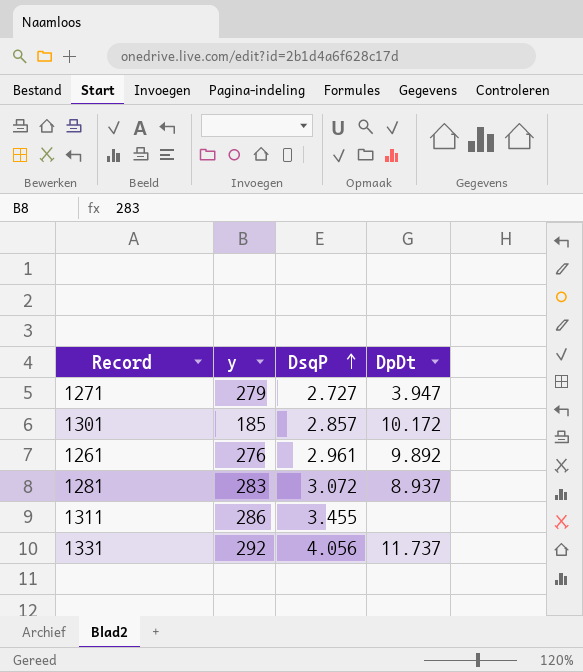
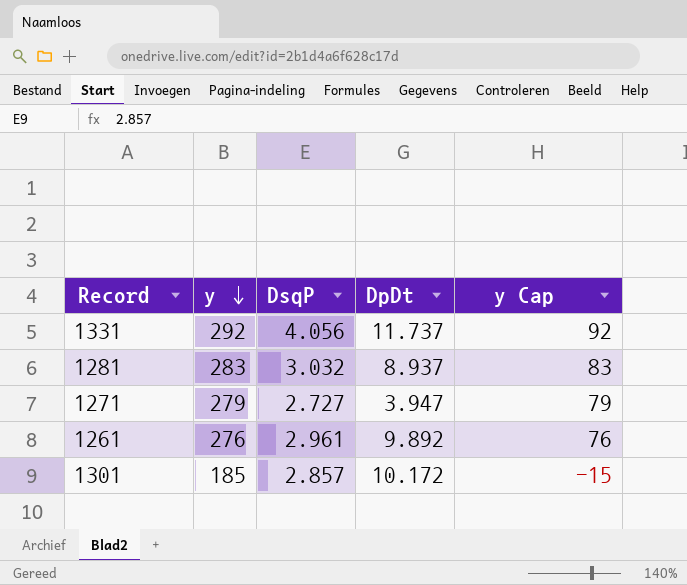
row order: DsqP ascending -> y descending
column y Cap | formula: none -> [y] - 200
row 1311: 286 | 3.455 | none -> none
1281 | DsqP: 3.072 -> 3.032

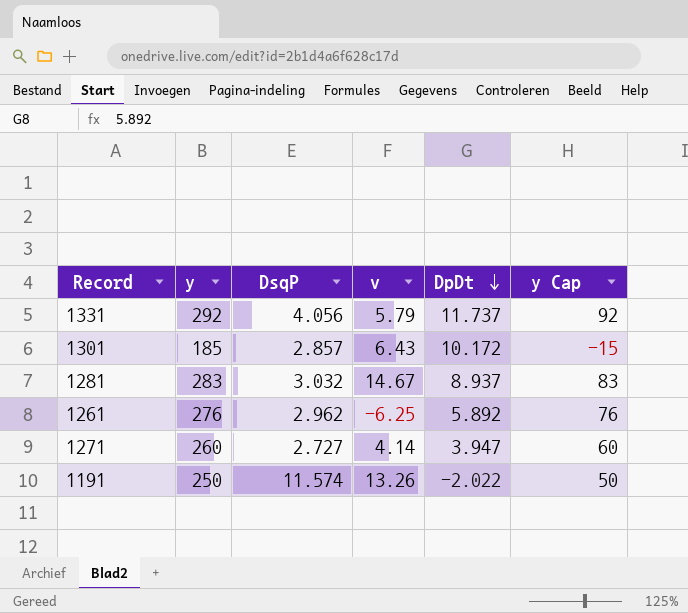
row order: y descending -> DpDt descending
column v | position: none -> 4
1261 | DsqP: 2.961 -> 2.962
1261 | DpDt: 9.892 -> 5.892
1271 | y: 279 -> 260
1271 | y Cap: 79 -> 60
row 1191: none -> 250 | 11.574 | 13.26 | -2.022 | 50

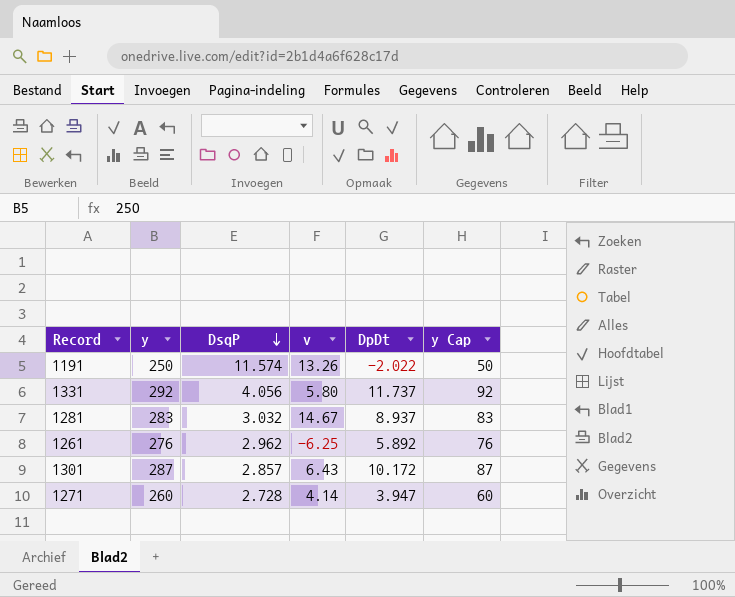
row order: DpDt descending -> DsqP descending
1331 | v: 5.79 -> 5.80
1301 | y: 185 -> 287
1301 | y Cap: -15 -> 87
1271 | DsqP: 2.727 -> 2.728

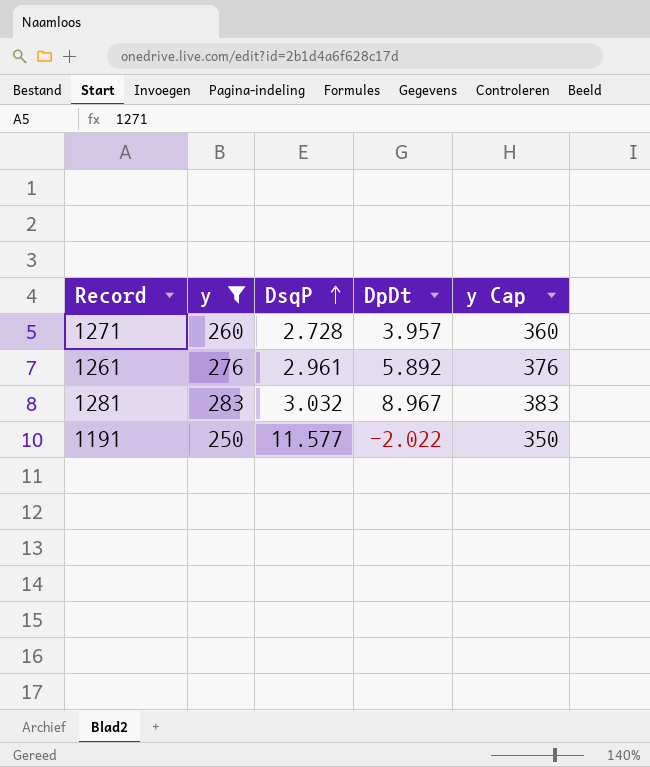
filter: none -> y <= 283
row order: DsqP descending -> DsqP ascending
column v | position: 4 -> none
column y Cap | formula: [y] - 200 -> [y] + 100
1271 | DpDt: 3.947 -> 3.957
1261 | DsqP: 2.962 -> 2.961
1281 | DpDt: 8.937 -> 8.967
1191 | DsqP: 11.574 -> 11.577

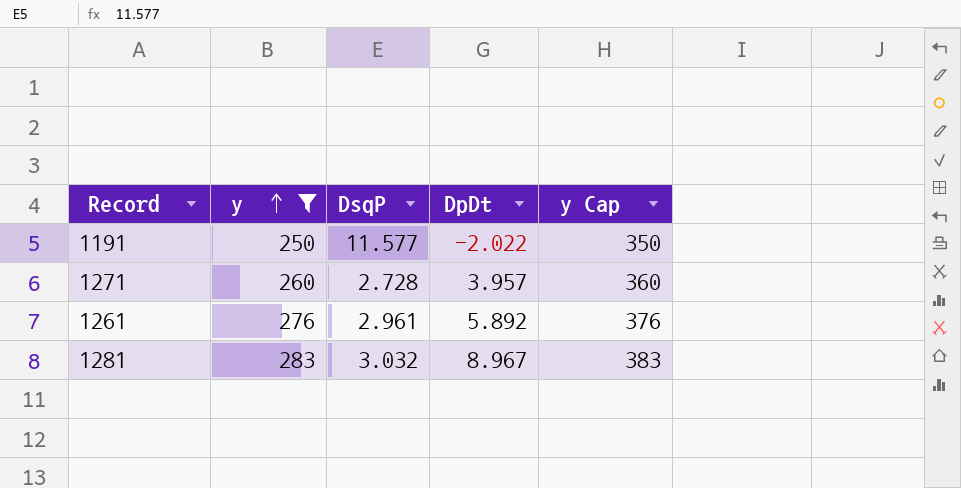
row order: DsqP ascending -> y ascending

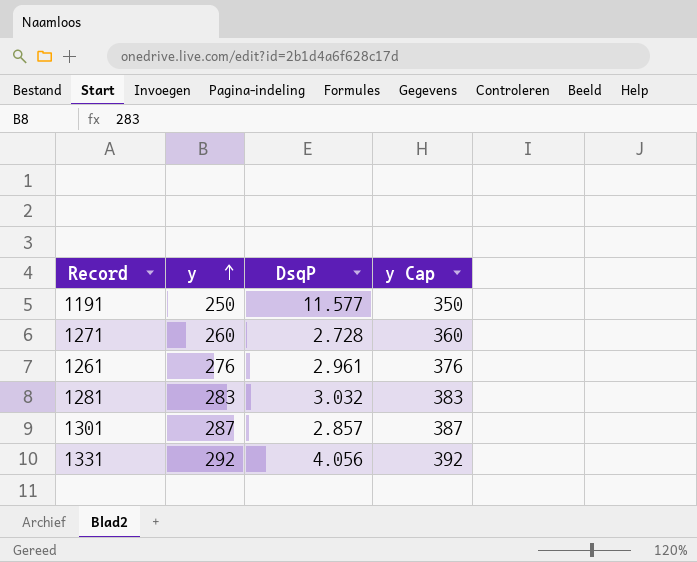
filter: y <= 283 -> none
column DpDt | position: 4 -> none

